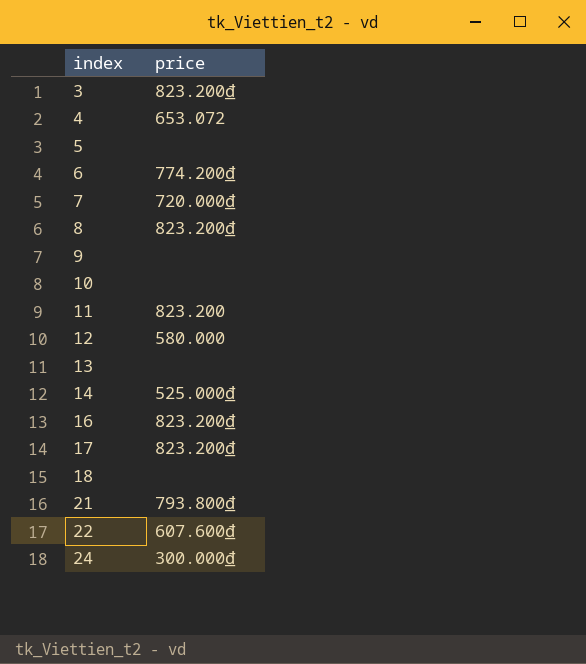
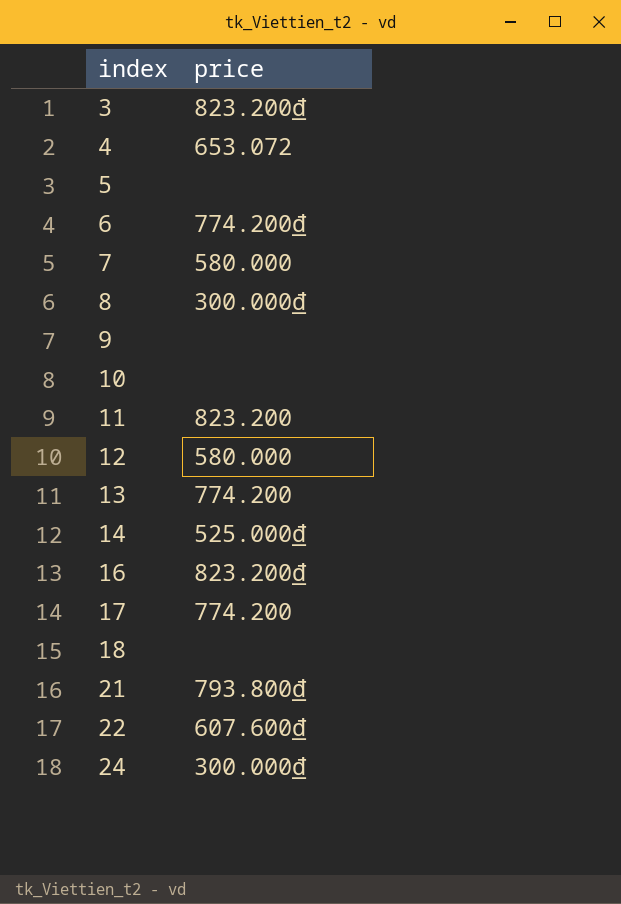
7 | price: 720.000₫ -> 580.000
8 | price: 823.200₫ -> 300.000₫
13 | price: none -> 774.200
17 | price: 823.200₫ -> 774.200

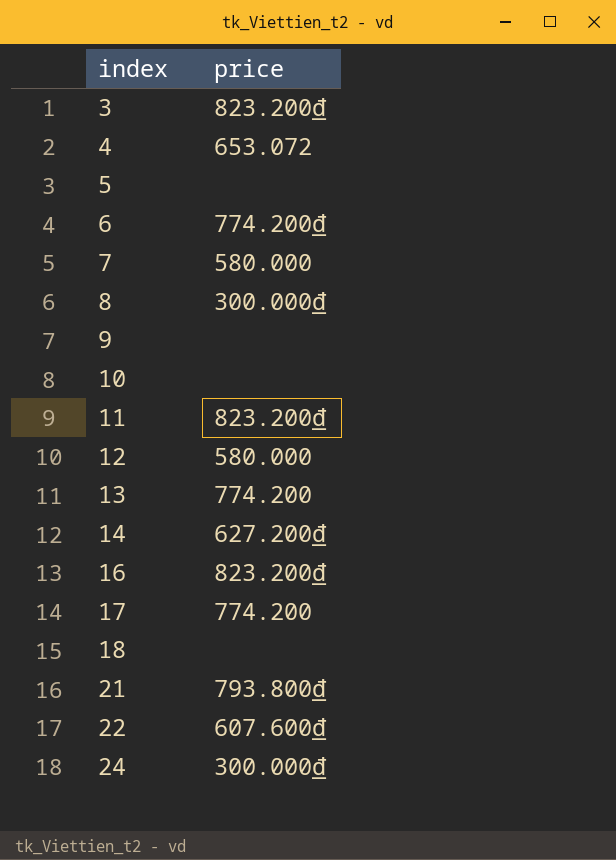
11 | price: 823.200 -> 823.200₫
14 | price: 525.000₫ -> 627.200₫

